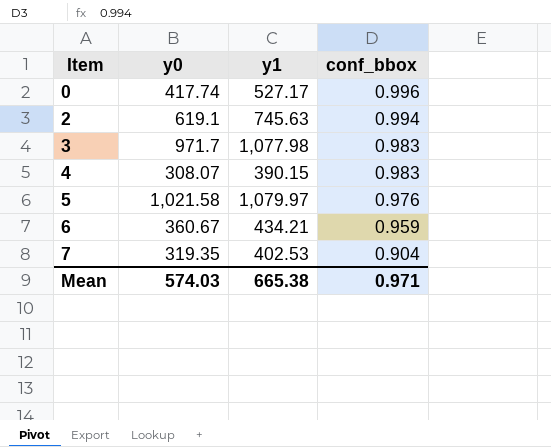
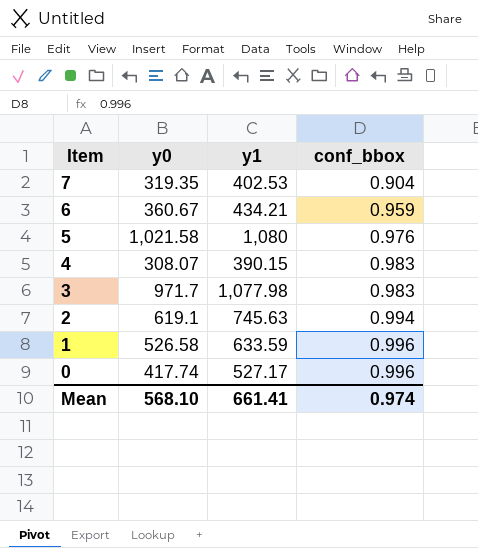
row order: Item ascending -> Item descending
5 | y1: 1,079.97 -> 1,080
row 1: none -> 526.58 | 633.59 | 0.996
Mean | y0: 574.03 -> 568.10
Mean | y1: 665.38 -> 661.41
Mean | conf_bbox: 0.971 -> 0.974

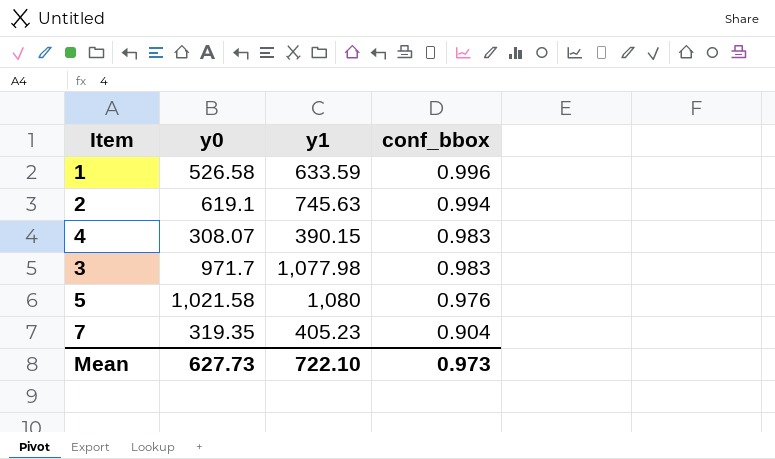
row order: Item descending -> conf_bbox descending
row 6: 360.67 | 434.21 | 0.959 -> none
row 0: 417.74 | 527.17 | 0.996 -> none
7 | y1: 402.53 -> 405.23
Mean | y0: 568.10 -> 627.73
Mean | y1: 661.41 -> 722.10
Mean | conf_bbox: 0.974 -> 0.973

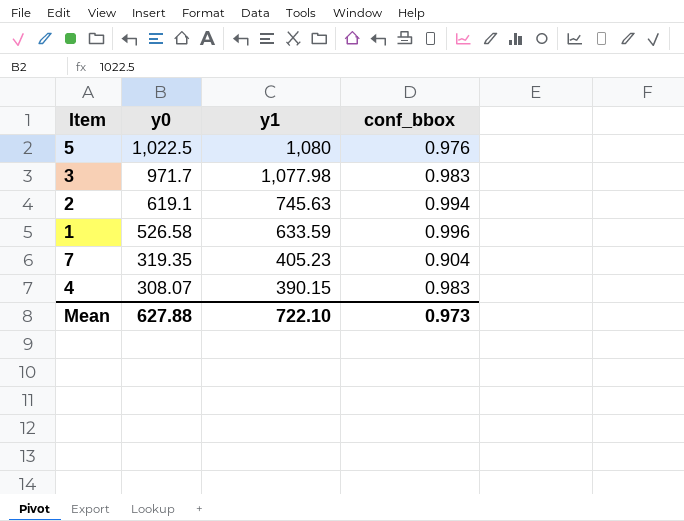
row order: conf_bbox descending -> y0 descending
5 | y0: 1,021.58 -> 1,022.5
Mean | y0: 627.73 -> 627.88

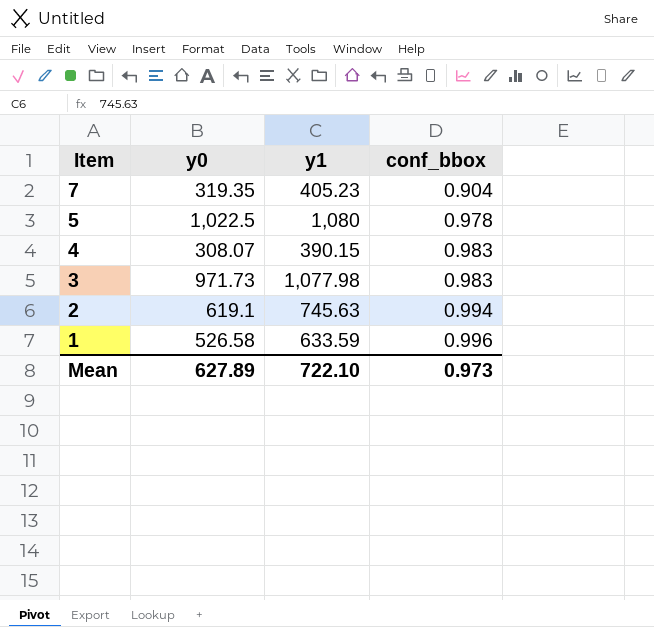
row order: y0 descending -> Item descending
5 | conf_bbox: 0.976 -> 0.978
3 | y0: 971.7 -> 971.73
Mean | y0: 627.88 -> 627.89

